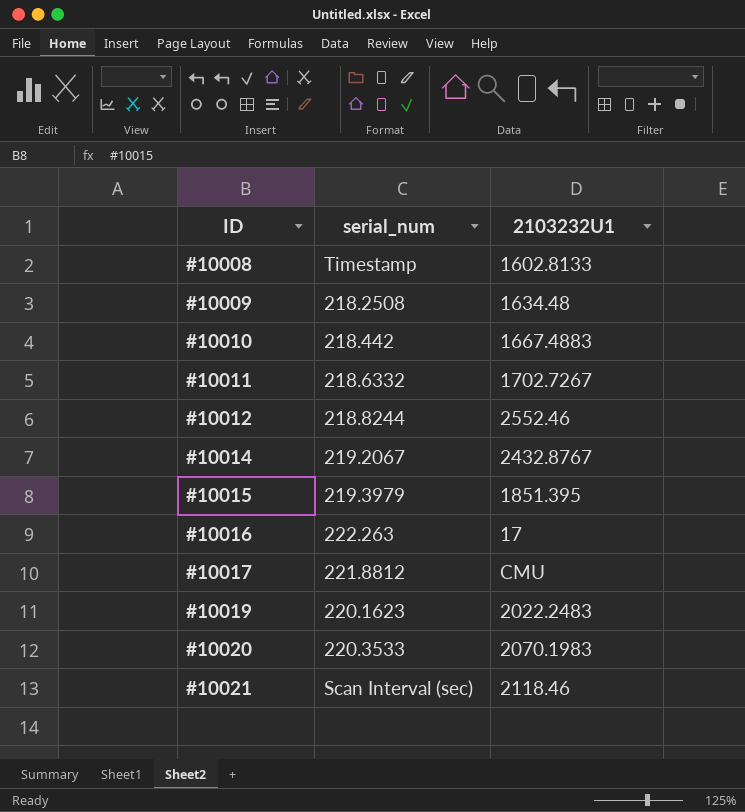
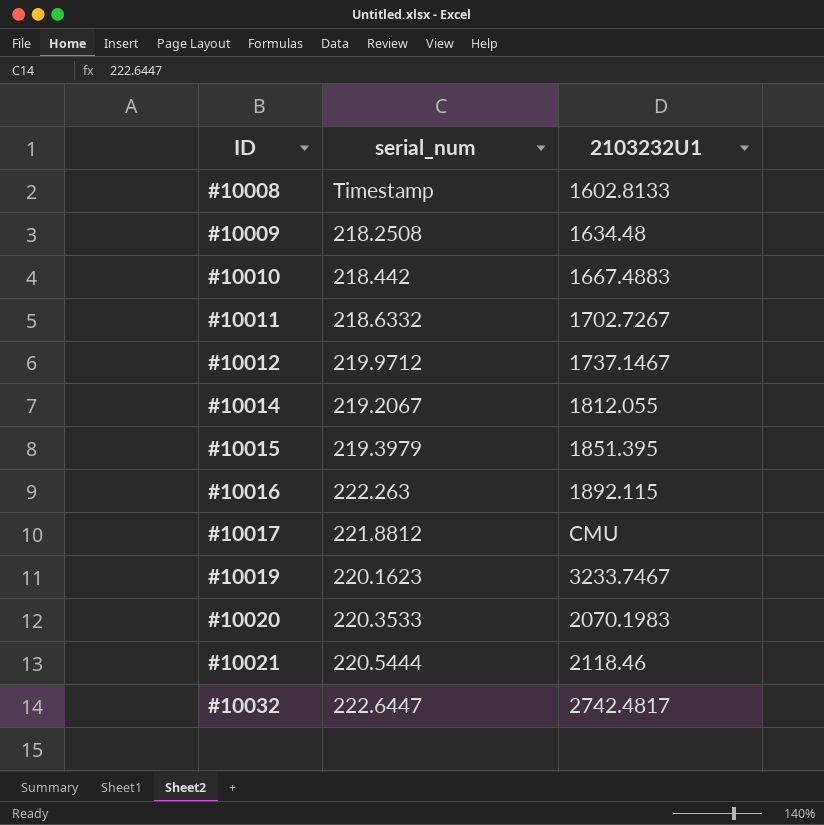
#10012 | serial_num: 218.8244 -> 219.9712
#10012 | 2103232U1: 2552.46 -> 1737.1467
#10014 | 2103232U1: 2432.8767 -> 1812.055
#10016 | 2103232U1: 17 -> 1892.115
#10019 | 2103232U1: 2022.2483 -> 3233.7467
#10021 | serial_num: Scan Interval (sec) -> 220.5444
row #10032: none -> 222.6447 | 2742.4817

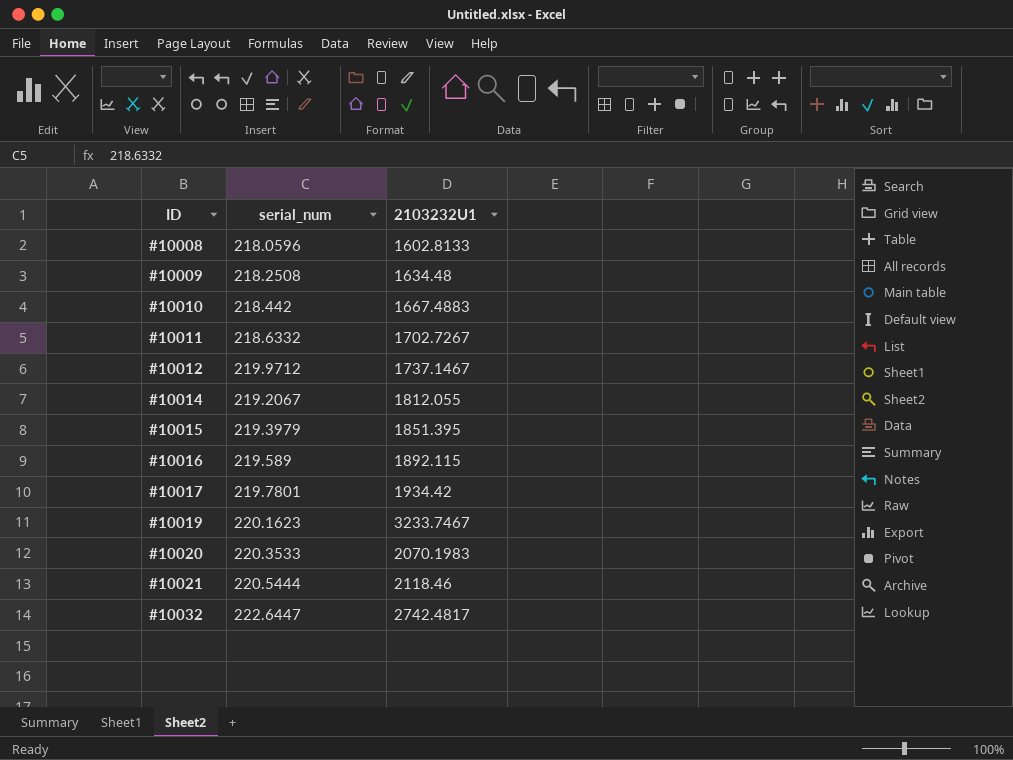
#10008 | serial_num: Timestamp -> 218.0596
#10016 | serial_num: 222.263 -> 219.589
#10017 | serial_num: 221.8812 -> 219.7801
#10017 | 2103232U1: CMU -> 1934.42

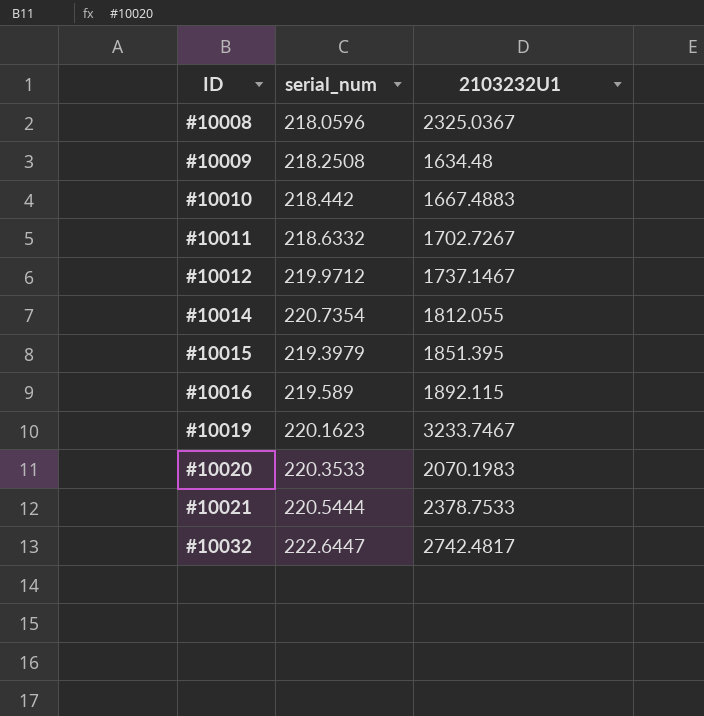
row #10017: 219.7801 | 1934.42 -> none
#10008 | 2103232U1: 1602.8133 -> 2325.0367
#10014 | serial_num: 219.2067 -> 220.7354
#10021 | 2103232U1: 2118.46 -> 2378.7533

